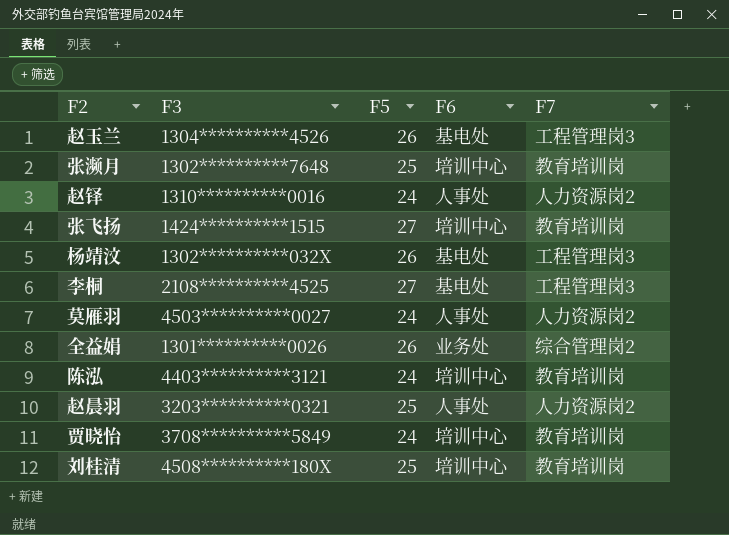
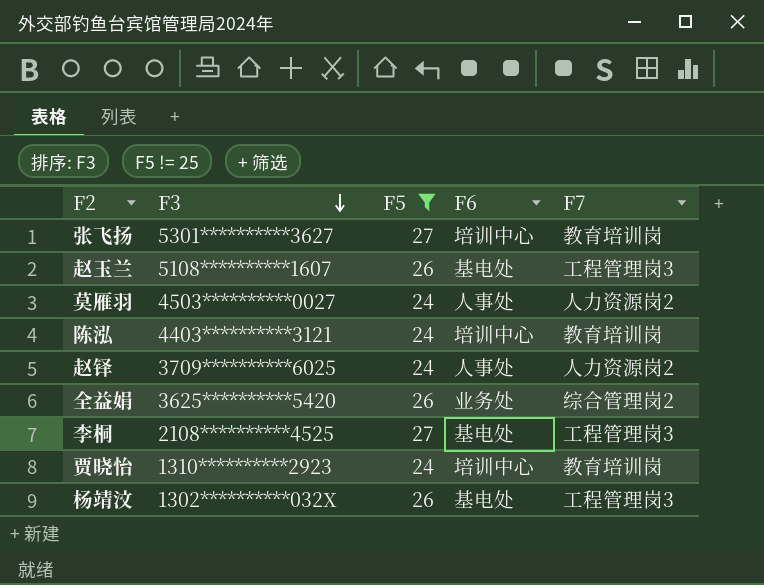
filter: none -> F5 != 25
row order: none -> F3 descending
张飞扬 | F3: 1424**********1515 -> 5301**********3627
赵玉兰 | F3: 1304**********4526 -> 5108**********1607
赵铎 | F3: 1310**********0016 -> 3709**********6025
全益娟 | F3: 1301**********0026 -> 3625**********5420
贾晓怡 | F3: 3708**********5849 -> 1310**********2923

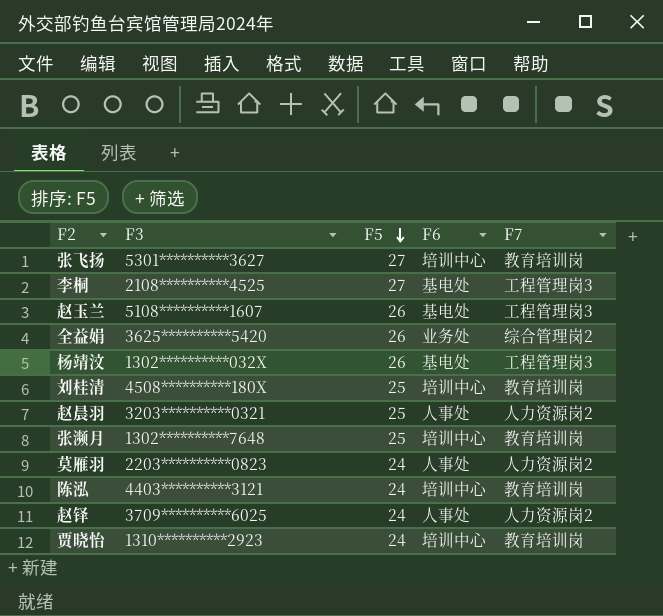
filter: F5 != 25 -> none
row order: F3 descending -> F5 descending
莫雁羽 | F3: 4503**********0027 -> 2203**********0823

